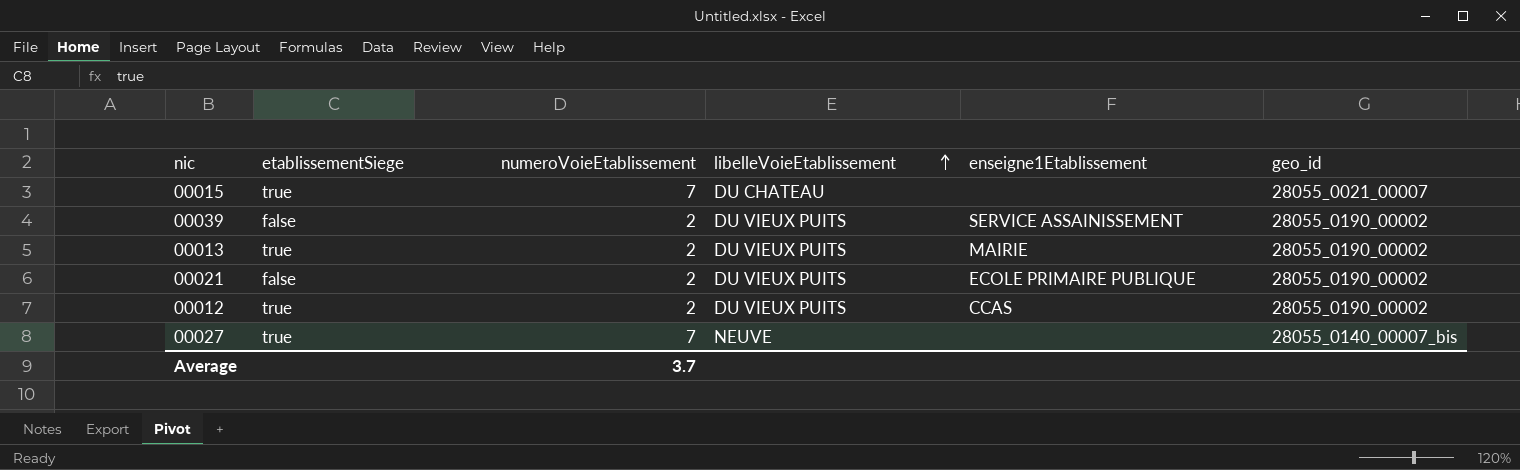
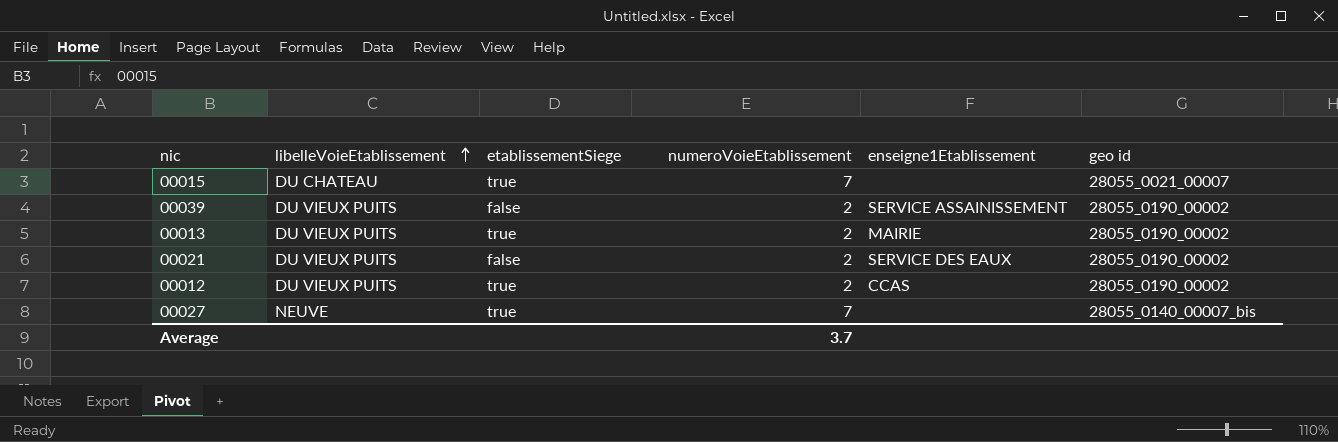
column libelleVoieEtablissement | position: 4 -> 2
column name: geo_id -> geo id
00021 | enseigne1Etablissement: ECOLE PRIMAIRE PUBLIQUE -> SERVICE DES EAUX

